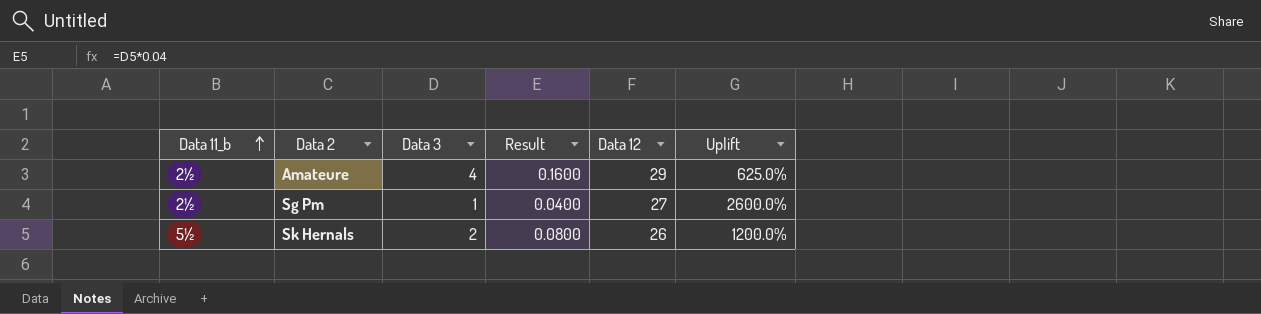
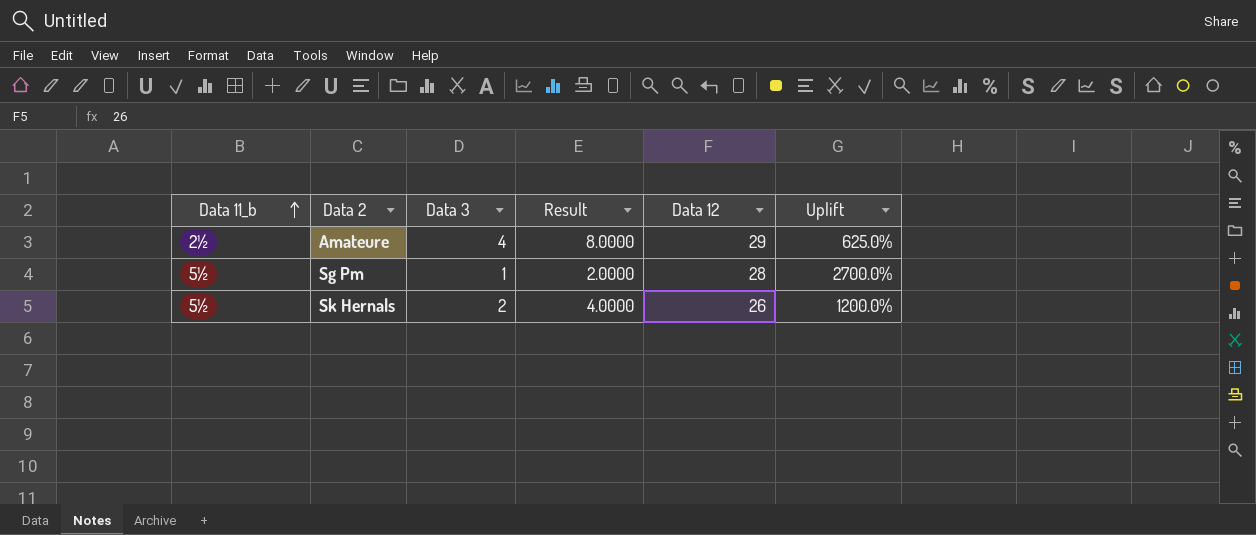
column Result | formula: [Data 3] * 0.04 -> [Data 3] * 2
Sg Pm | Data 11_b: 2½ -> 5½
Sg Pm | Data 12: 27 -> 28
Sg Pm | Uplift: 2600.0% -> 2700.0%

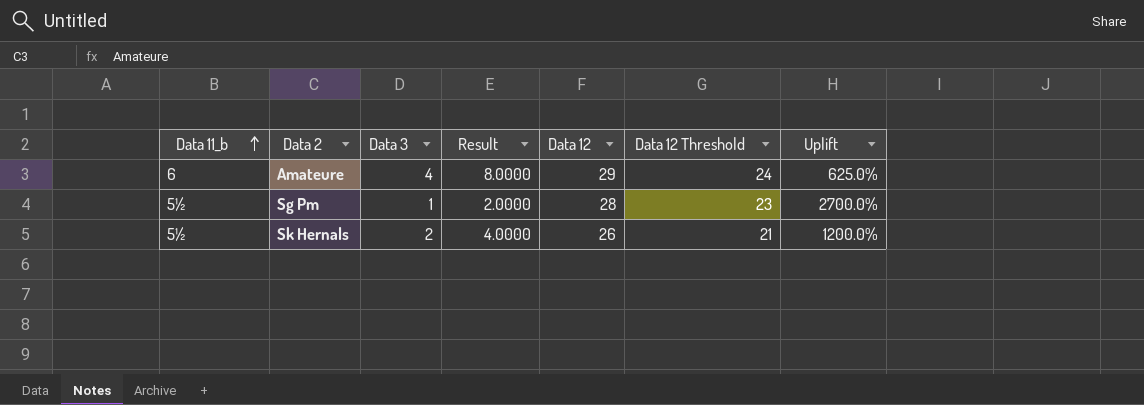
column Data 12 Threshold | formula: none -> [Data 12] - 5
Amateure | Data 11_b: 2½ -> 6

